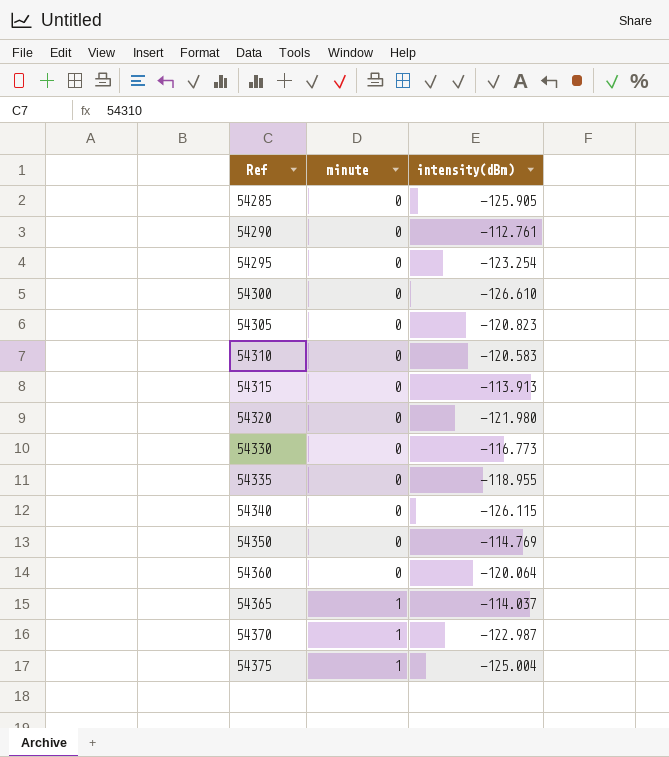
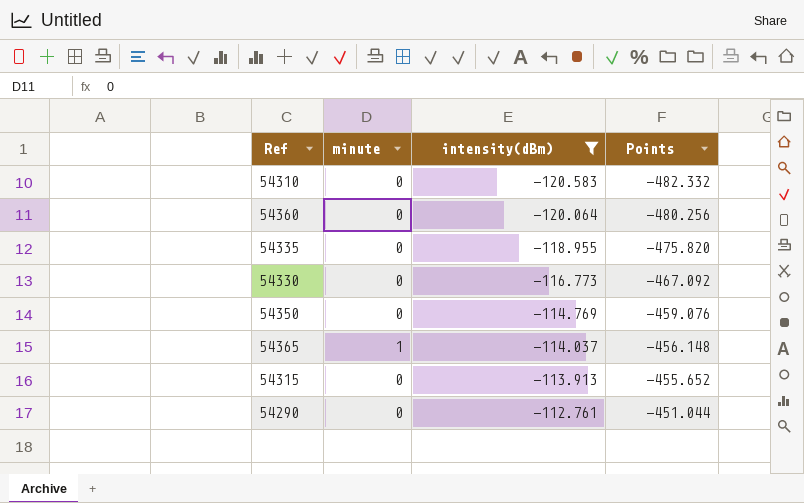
filter: none -> intensity(dBm) >= -120.583
row order: Ref ascending -> intensity(dBm) ascending
column Points | formula: none -> [intensity(dBm)] * 4

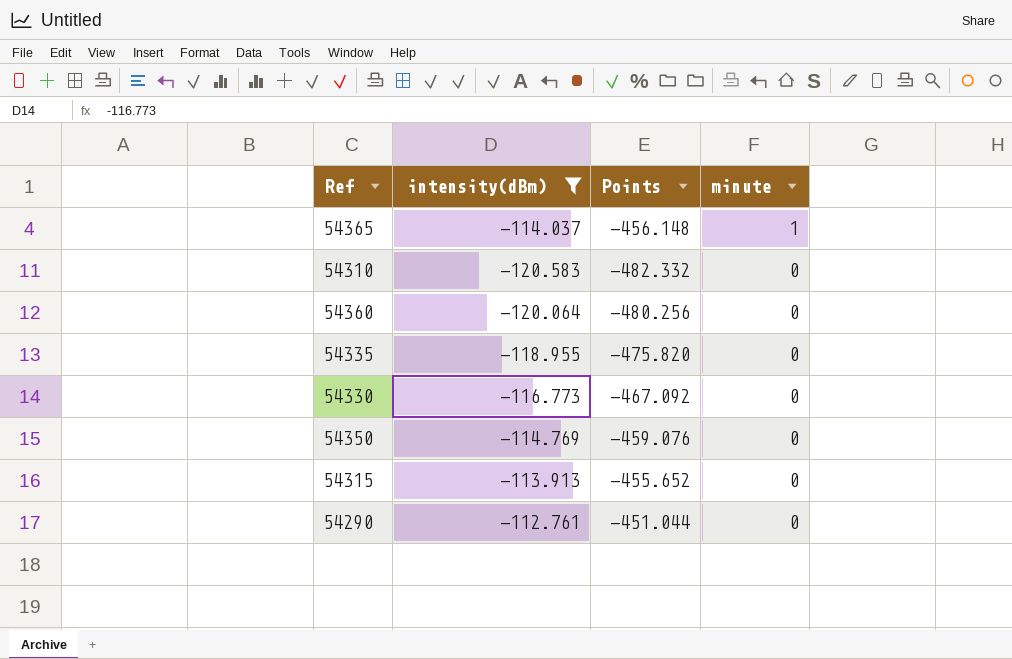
row order: intensity(dBm) ascending -> minute descending
column minute | position: 2 -> 4

